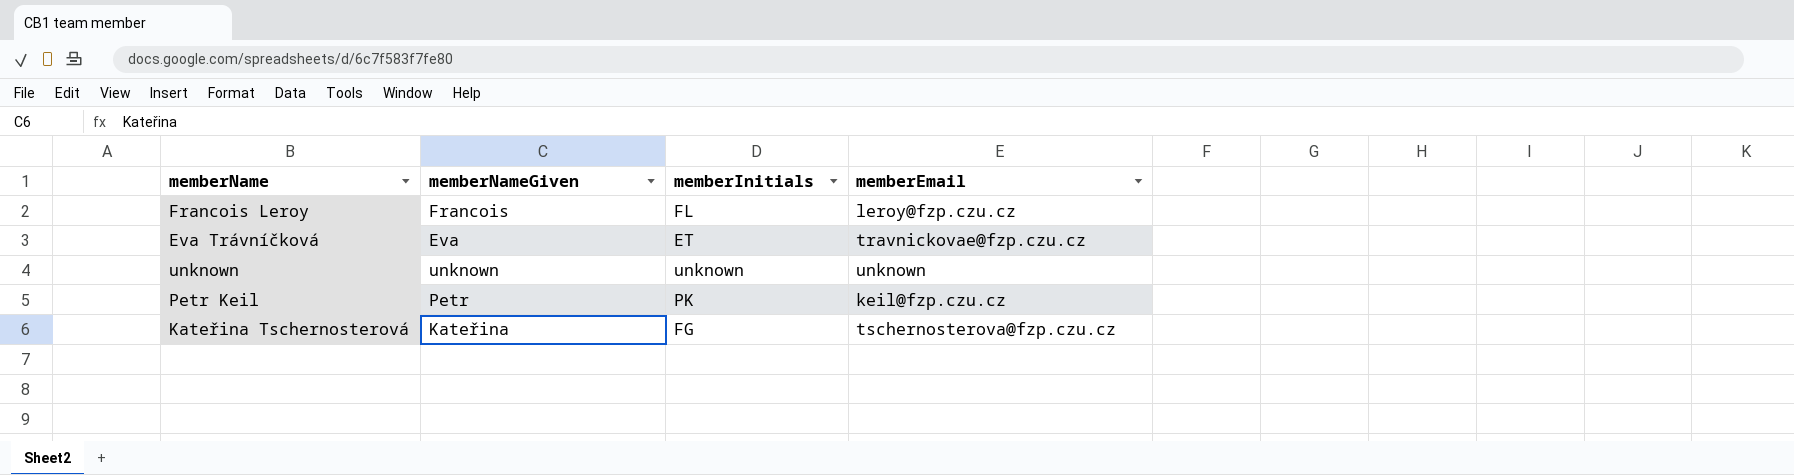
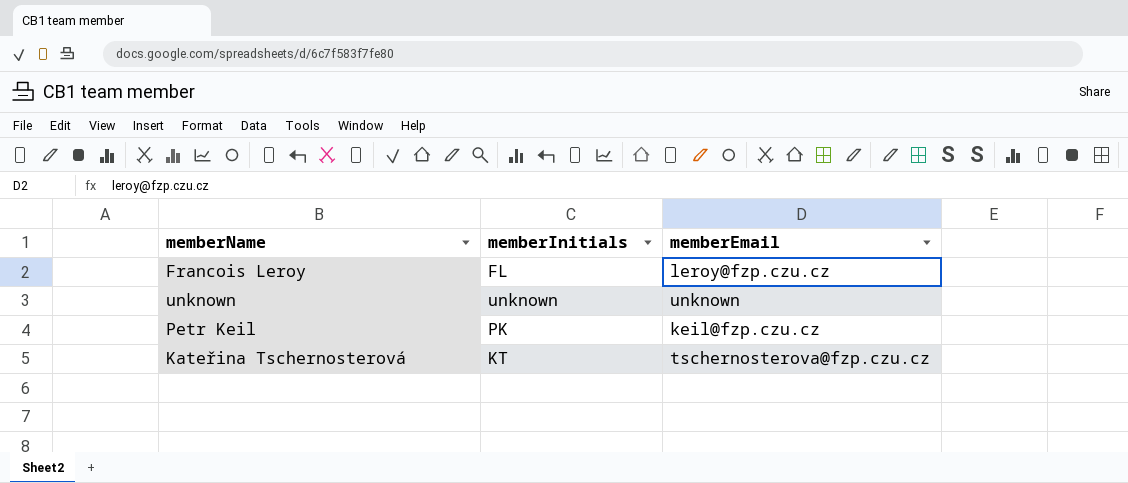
column memberNameGiven | position: 2 -> none
row Eva Trávníčková: Eva | ET | travnickovae@fzp.czu.cz -> none
Kateřina Tschernosterová | memberInitials: FG -> KT

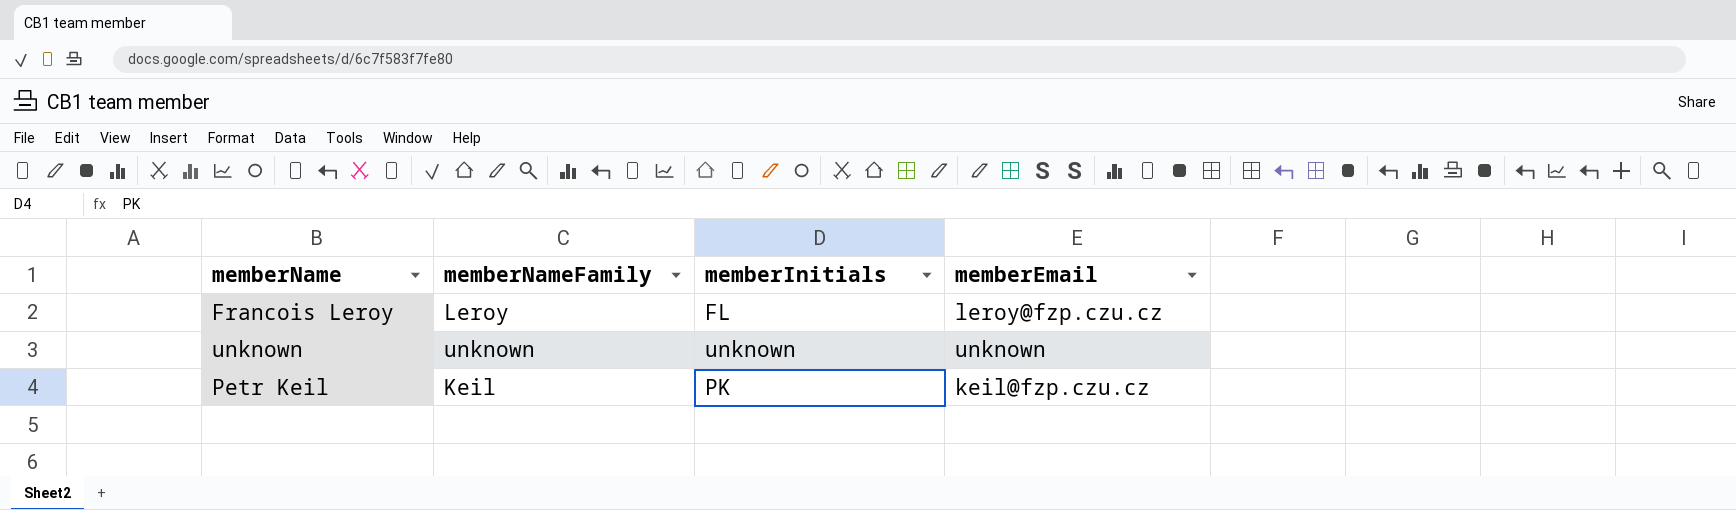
column memberNameFamily | position: none -> 2
row Kateřina Tschernosterová: KT | tschernosterova@fzp.czu.cz -> none

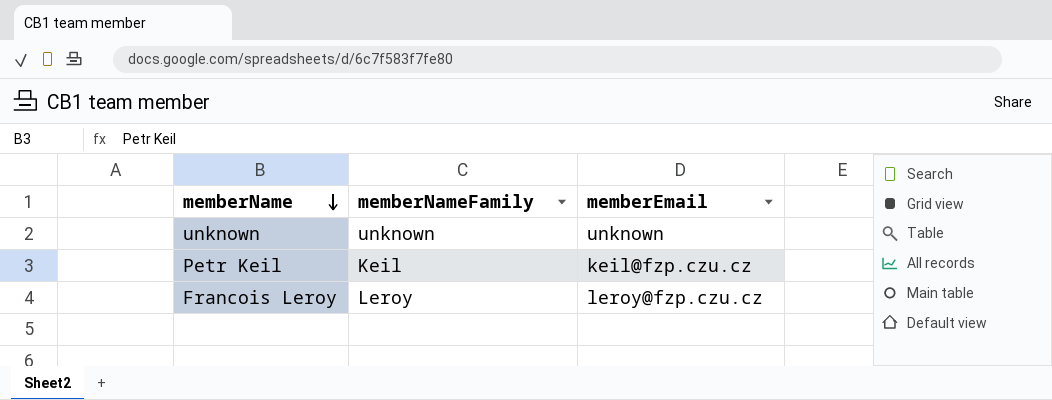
row order: none -> memberName descending
column memberInitials | position: 3 -> none

